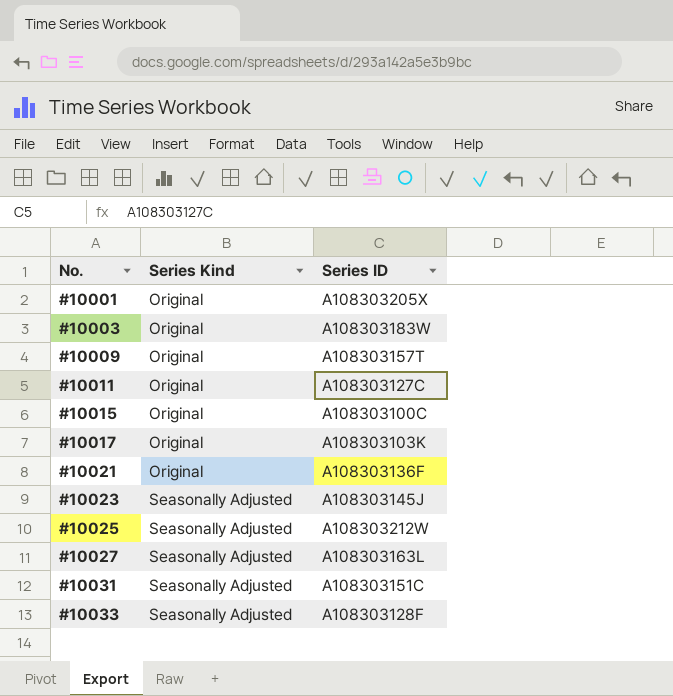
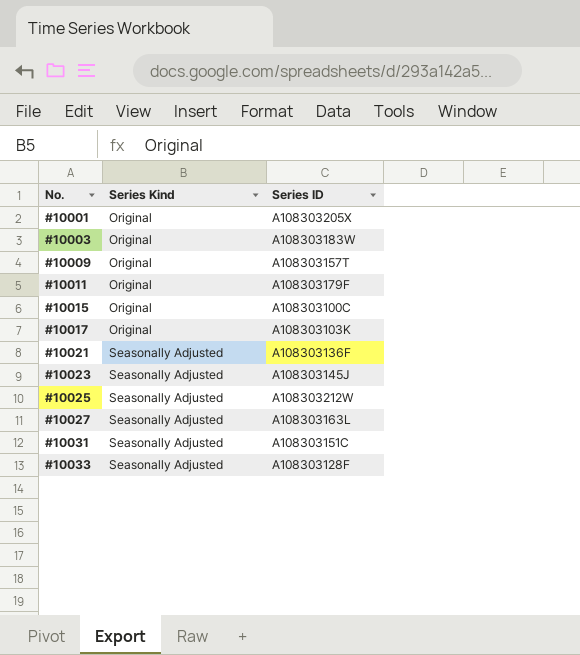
#10011 | Series ID: A108303127C -> A108303179F
#10021 | Series Kind: Original -> Seasonally Adjusted

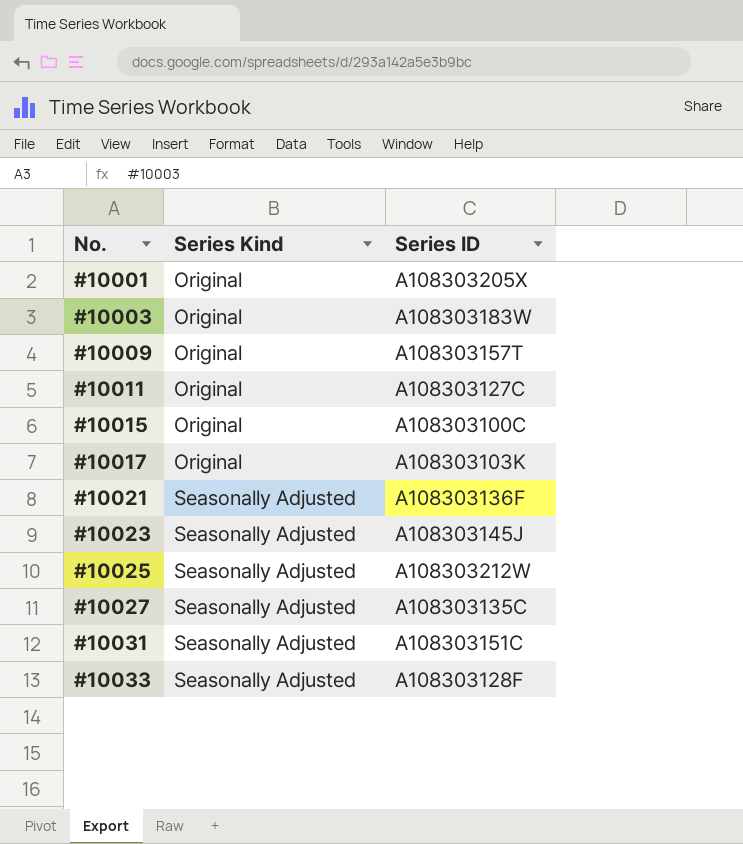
#10011 | Series ID: A108303179F -> A108303127C
#10027 | Series ID: A108303163L -> A108303135C

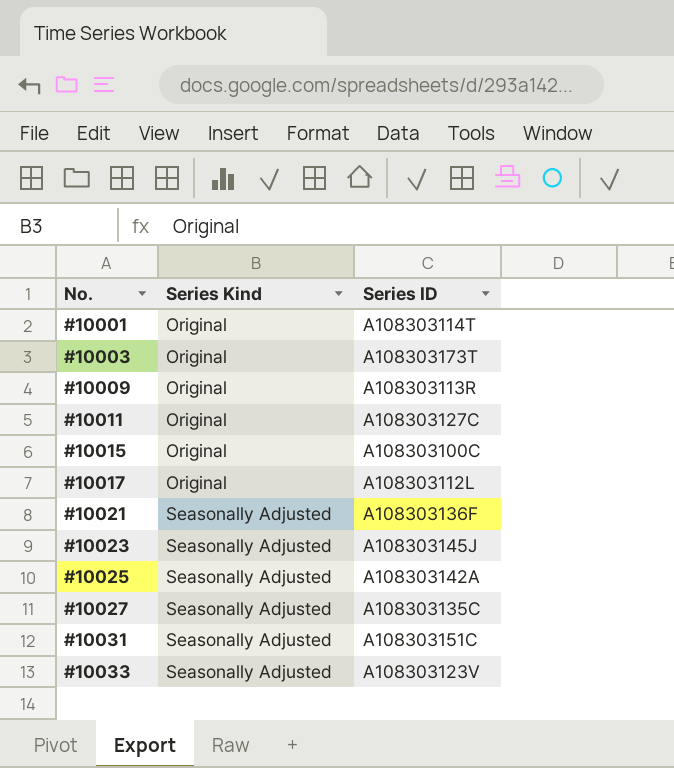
#10001 | Series ID: A108303205X -> A108303114T
#10003 | Series ID: A108303183W -> A108303173T
#10009 | Series ID: A108303157T -> A108303113R
#10017 | Series ID: A108303103K -> A108303112L
#10025 | Series ID: A108303212W -> A108303142A
#10033 | Series ID: A108303128F -> A108303123V

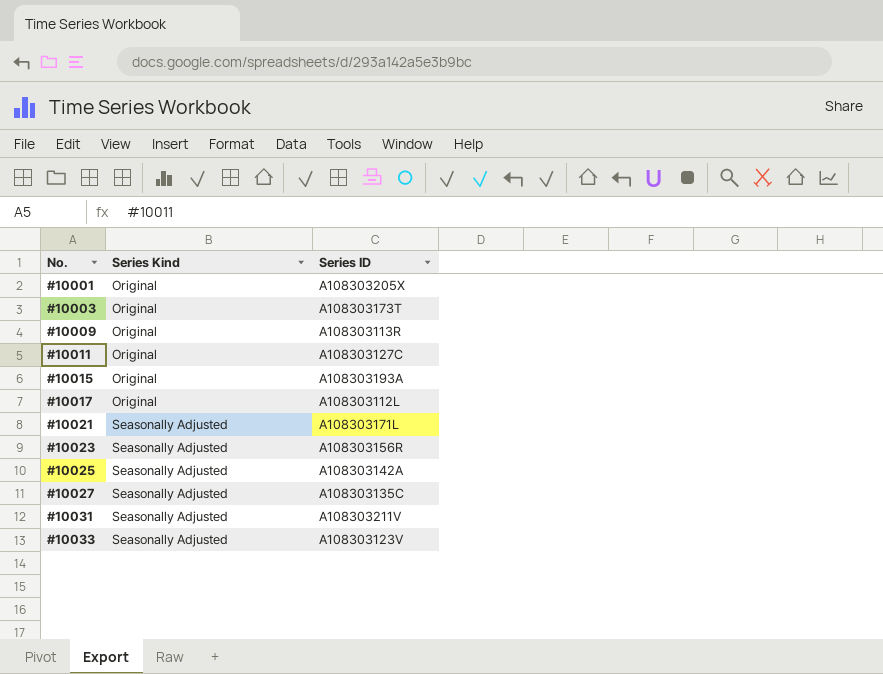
#10001 | Series ID: A108303114T -> A108303205X
#10015 | Series ID: A108303100C -> A108303193A
#10021 | Series ID: A108303136F -> A108303171L
#10023 | Series ID: A108303145J -> A108303156R
#10031 | Series ID: A108303151C -> A108303211V

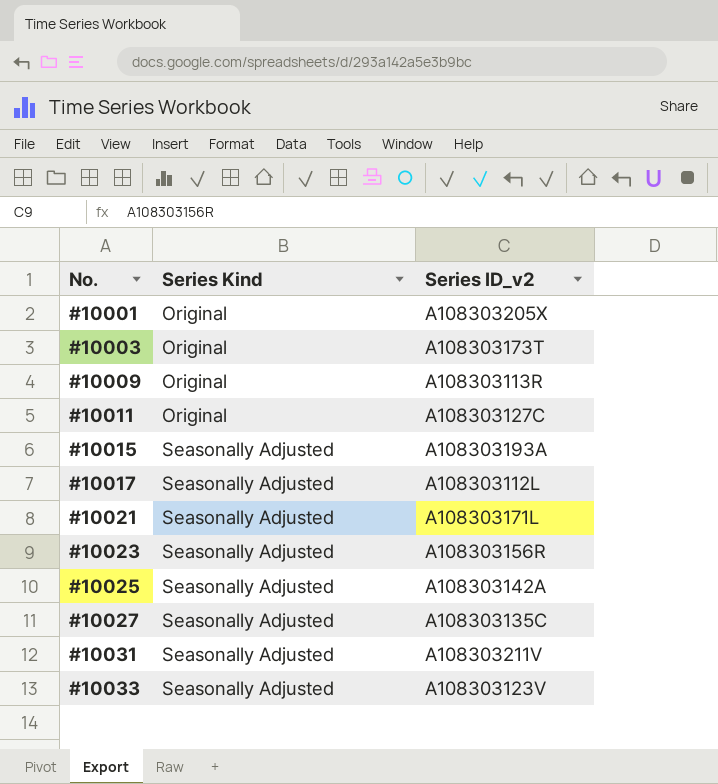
column name: Series ID -> Series ID_v2
#10015 | Series Kind: Original -> Seasonally Adjusted
#10017 | Series Kind: Original -> Seasonally Adjusted

